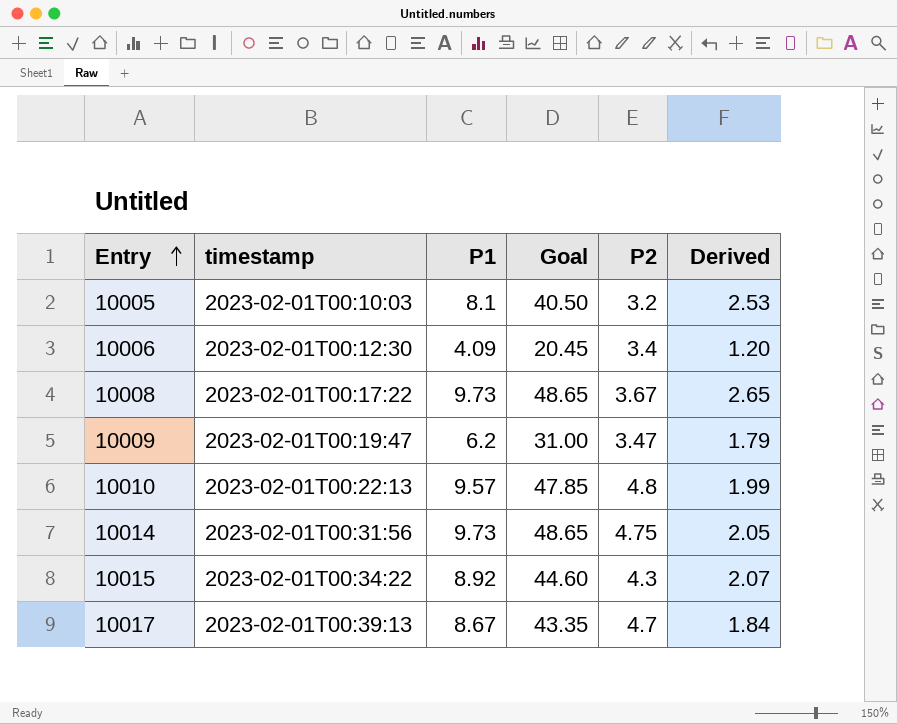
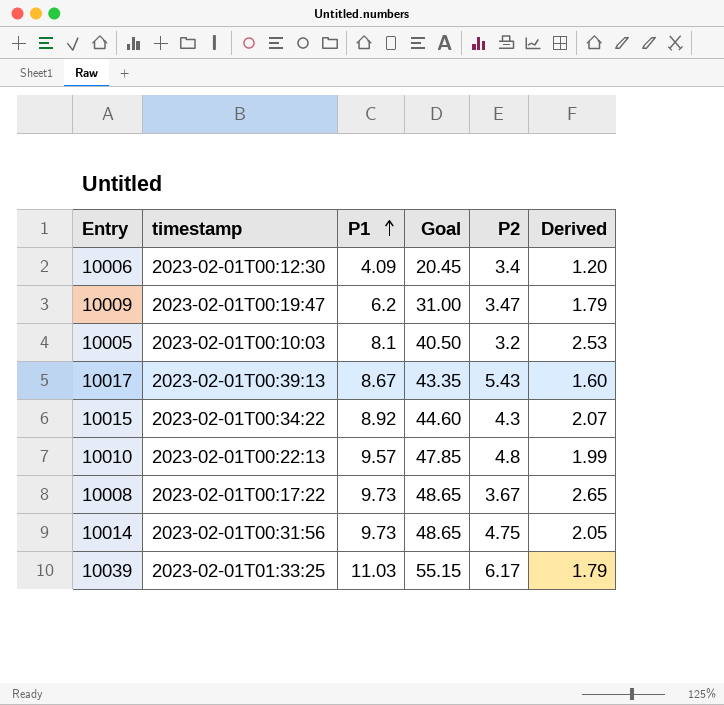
row order: Entry ascending -> P1 ascending
10017 | P2: 4.7 -> 5.43
10017 | Derived: 1.84 -> 1.60
row 10039: none -> 2023-02-01T01:33:25 | 11.03 | 55.15 | 6.17 | 1.79

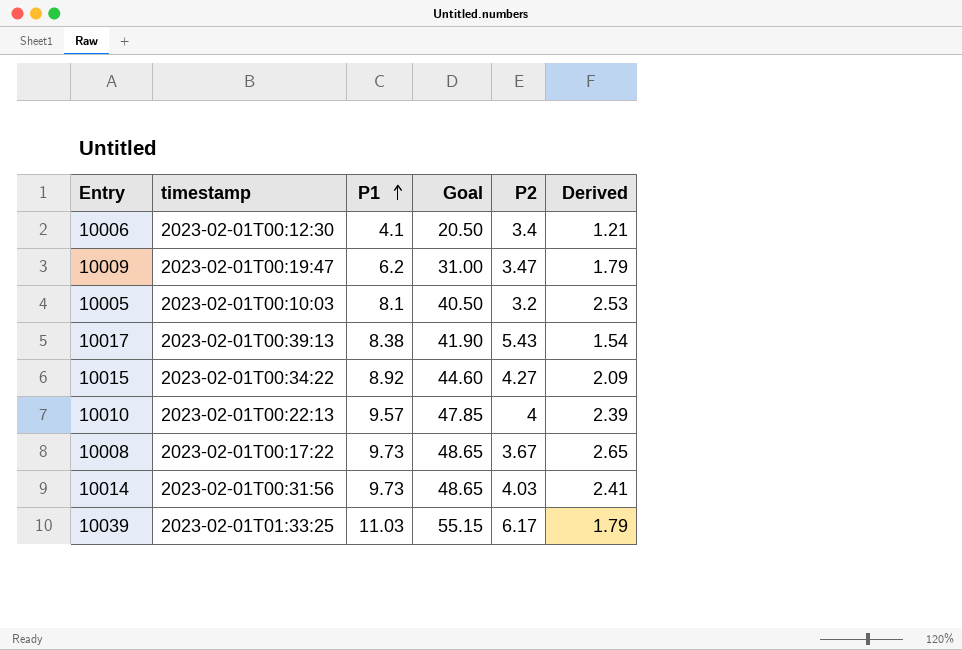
10006 | P1: 4.09 -> 4.1
10006 | Goal: 20.45 -> 20.50
10006 | Derived: 1.20 -> 1.21
10017 | P1: 8.67 -> 8.38
10017 | Goal: 43.35 -> 41.90
10017 | Derived: 1.60 -> 1.54
10015 | P2: 4.3 -> 4.27
10015 | Derived: 2.07 -> 2.09
10010 | P2: 4.8 -> 4
10010 | Derived: 1.99 -> 2.39
10014 | P2: 4.75 -> 4.03
10014 | Derived: 2.05 -> 2.41

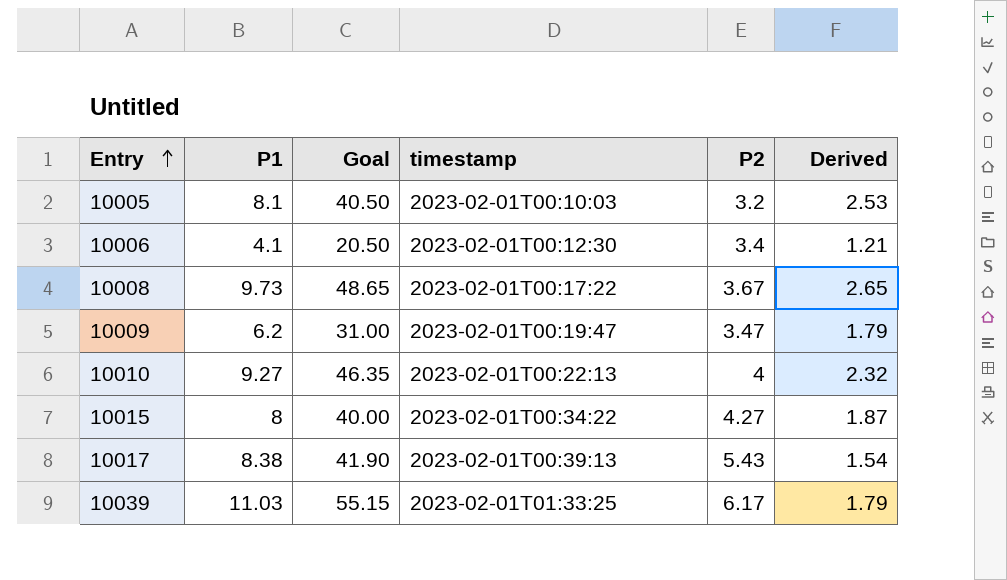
row order: P1 ascending -> Entry ascending
column timestamp | position: 2 -> 4
row 10014: 2023-02-01T00:31:56 | 9.73 | 48.65 | 4.03 | 2.41 -> none
10010 | P1: 9.57 -> 9.27
10010 | Goal: 47.85 -> 46.35
10010 | Derived: 2.39 -> 2.32
10015 | P1: 8.92 -> 8
10015 | Goal: 44.60 -> 40.00
10015 | Derived: 2.09 -> 1.87

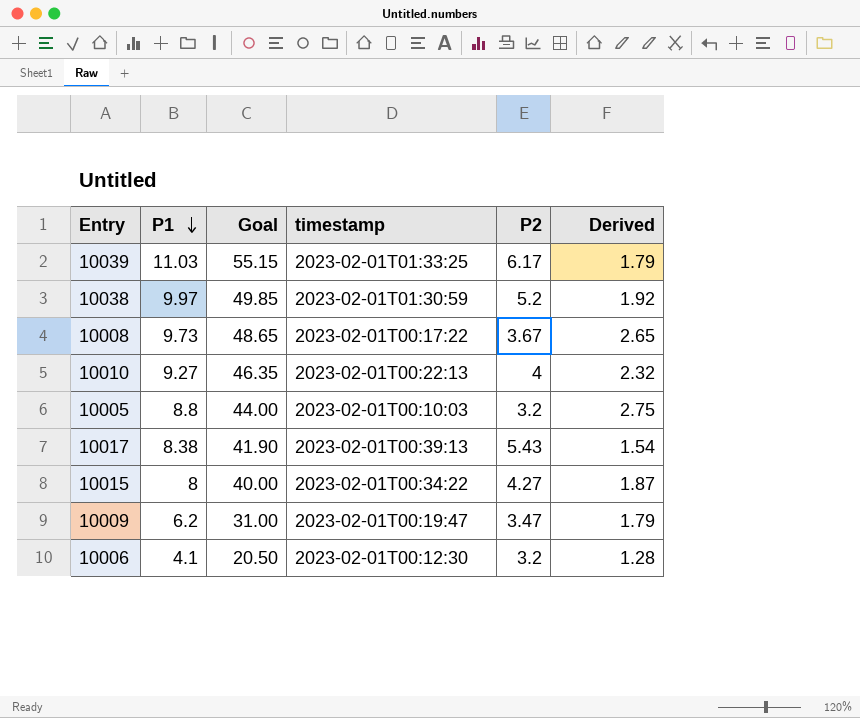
row order: Entry ascending -> P1 descending
row 10038: none -> 9.97 | 49.85 | 2023-02-01T01:30:59 | 5.2 | 1.92
10005 | P1: 8.1 -> 8.8
10005 | Goal: 40.50 -> 44.00
10005 | Derived: 2.53 -> 2.75
10006 | P2: 3.4 -> 3.2
10006 | Derived: 1.21 -> 1.28

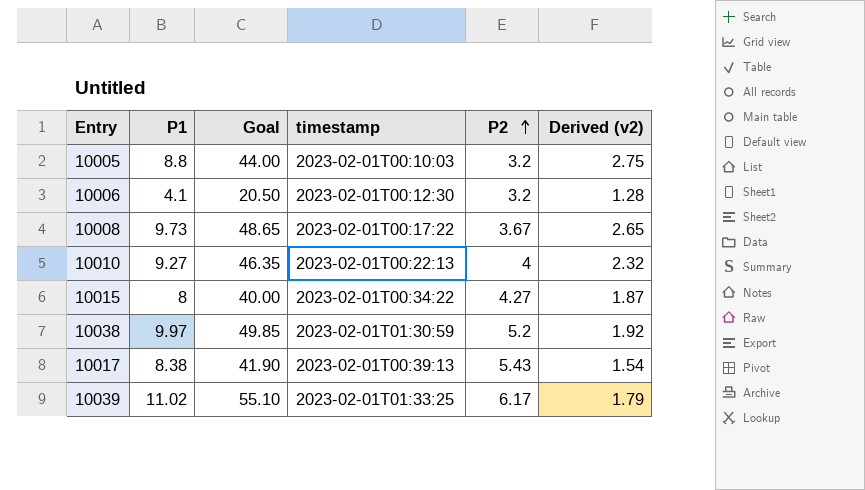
row order: P1 descending -> P2 ascending
column name: Derived -> Derived (v2)
row 10009: 6.2 | 31.00 | 2023-02-01T00:19:47 | 3.47 | 1.79 -> none
10039 | P1: 11.03 -> 11.02
10039 | Goal: 55.15 -> 55.10

